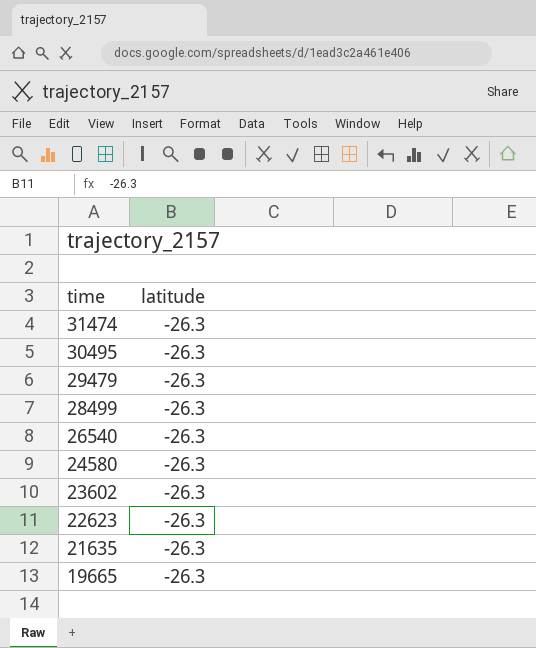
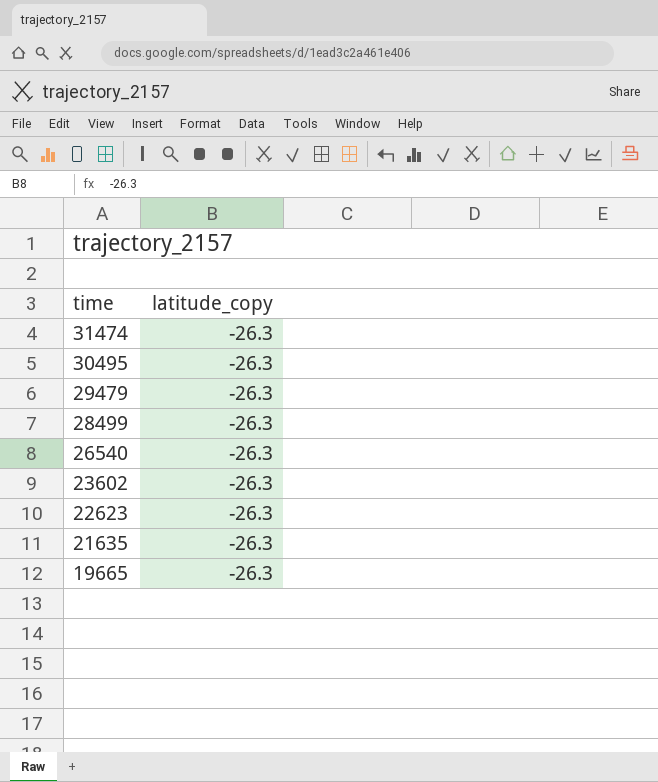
column name: latitude -> latitude_copy
row 24580: -26.3 -> none

